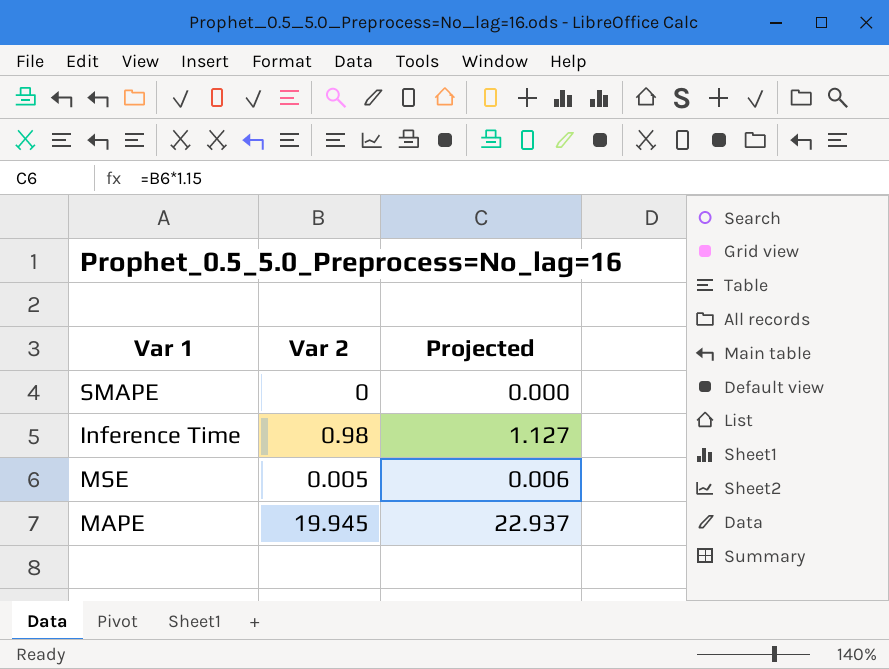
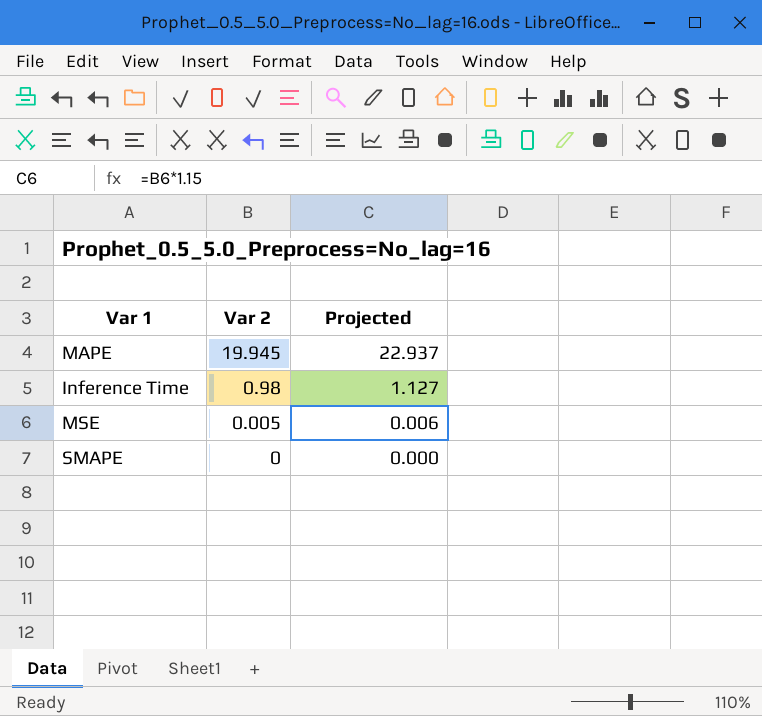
row order: none -> Var 2 descending

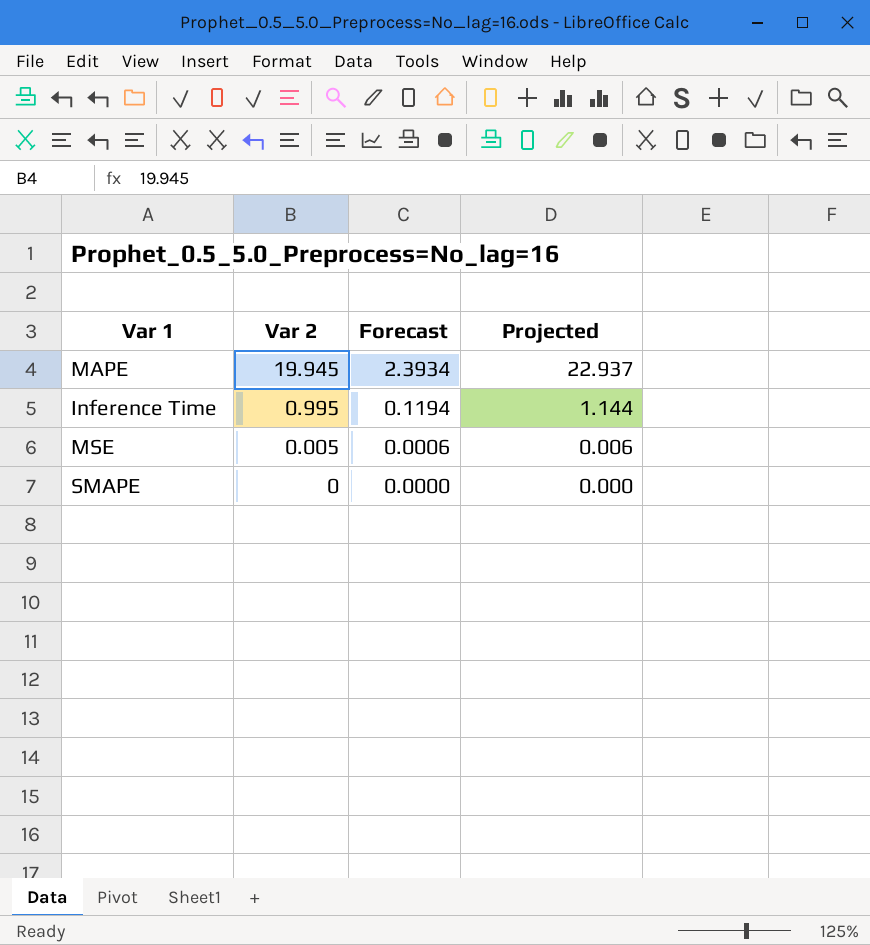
column Forecast | formula: none -> [Var 2] * 0.12
Inference Time | Var 2: 0.98 -> 0.995
Inference Time | Projected: 1.127 -> 1.144

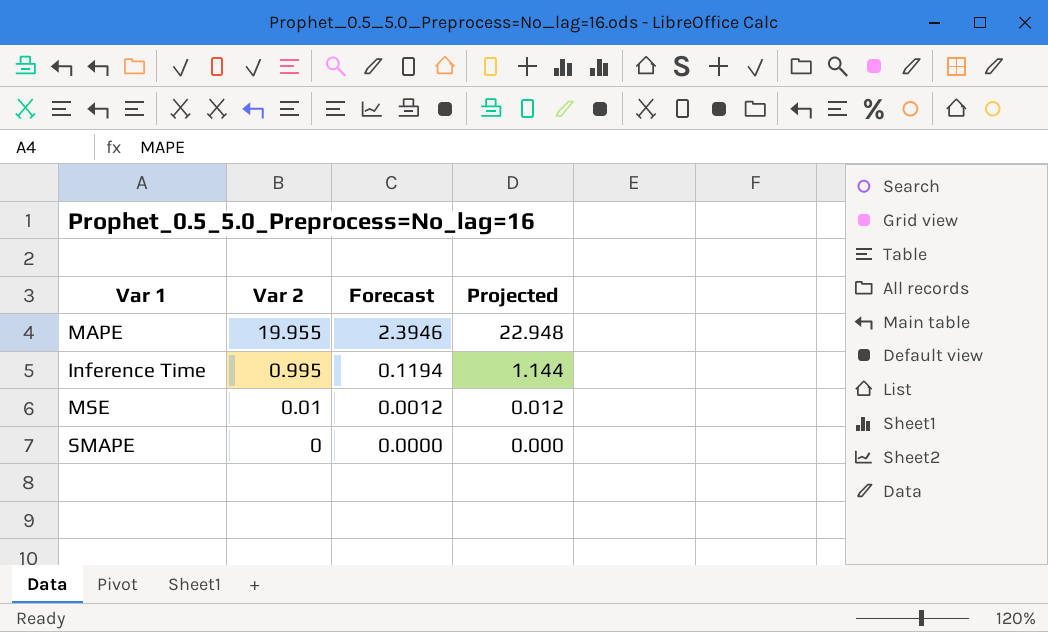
MAPE | Var 2: 19.945 -> 19.955
MAPE | Forecast: 2.3934 -> 2.3946
MAPE | Projected: 22.937 -> 22.948
MSE | Var 2: 0.005 -> 0.01
MSE | Forecast: 0.0006 -> 0.0012
MSE | Projected: 0.006 -> 0.012

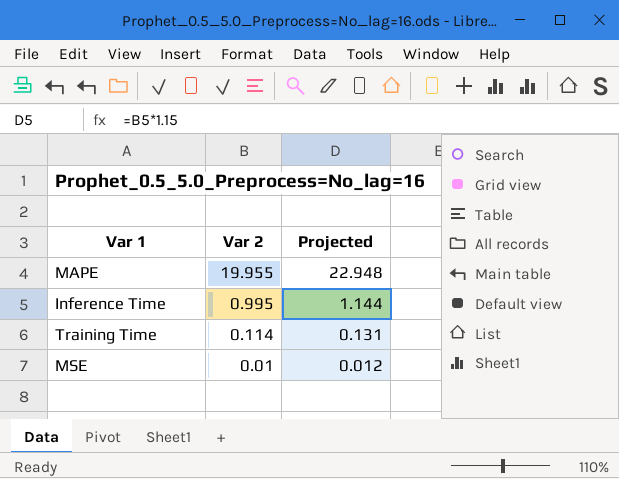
column Forecast | formula: [Var 2] * 0.12 -> none
row SMAPE: 0 | 0.0000 | 0.000 -> none
row Training Time: none -> 0.114 | 0.131

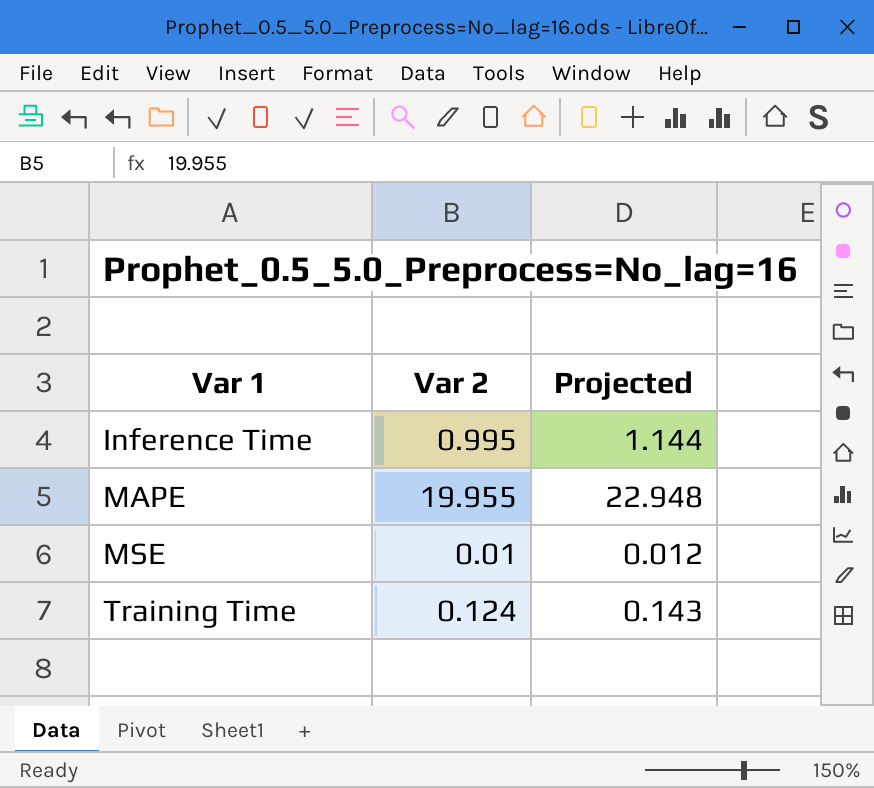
row order: Var 2 descending -> Var 1 ascending
Training Time | Var 2: 0.114 -> 0.124
Training Time | Projected: 0.131 -> 0.143

